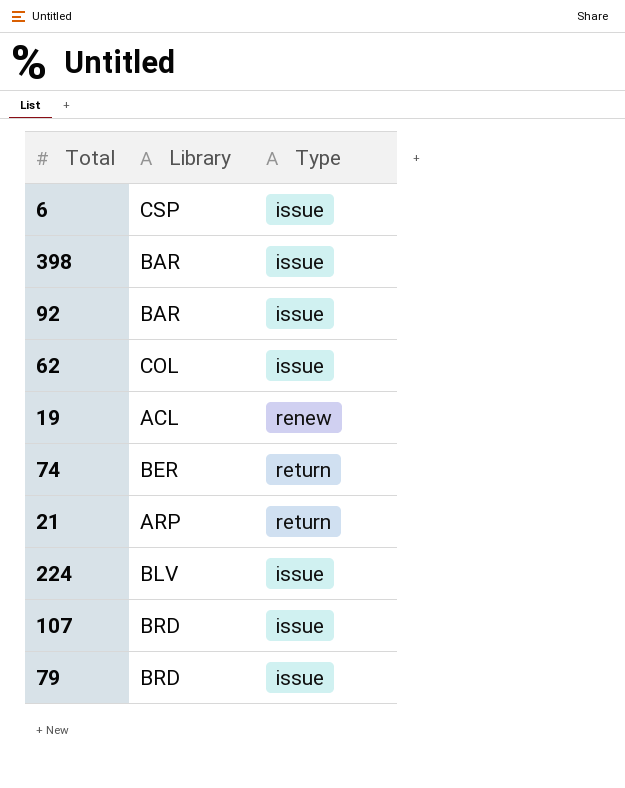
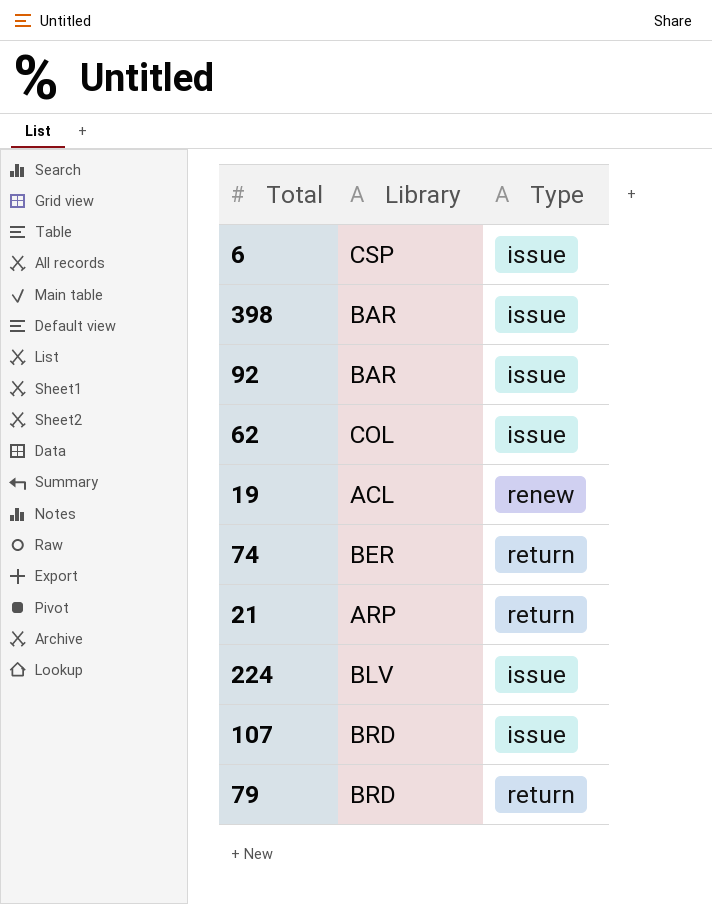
79 | Type: issue -> return

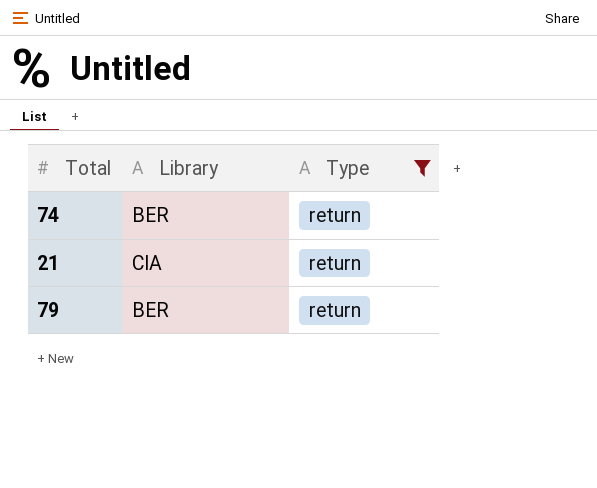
filter: none -> Type = return
21 | Library: ARP -> CIA
79 | Library: BRD -> BER

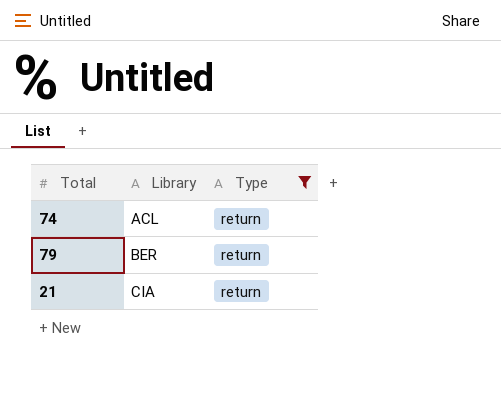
row order: none -> Library ascending
74 | Library: BER -> ACL

